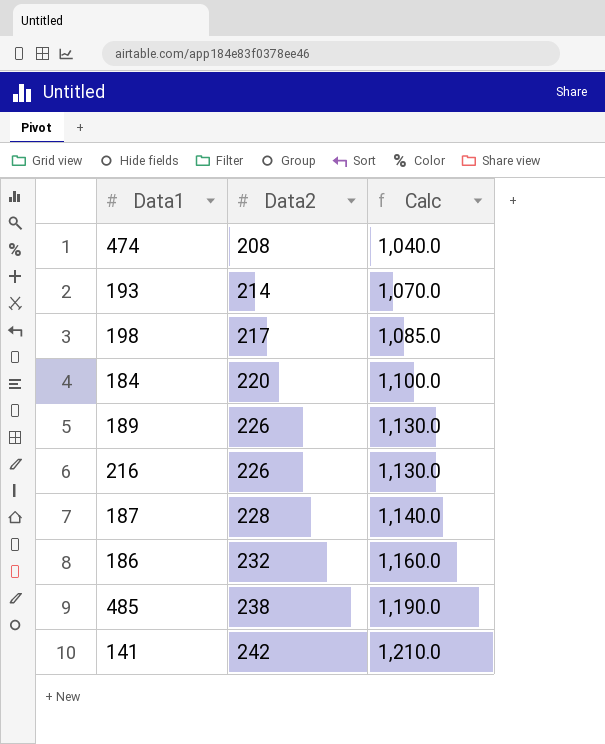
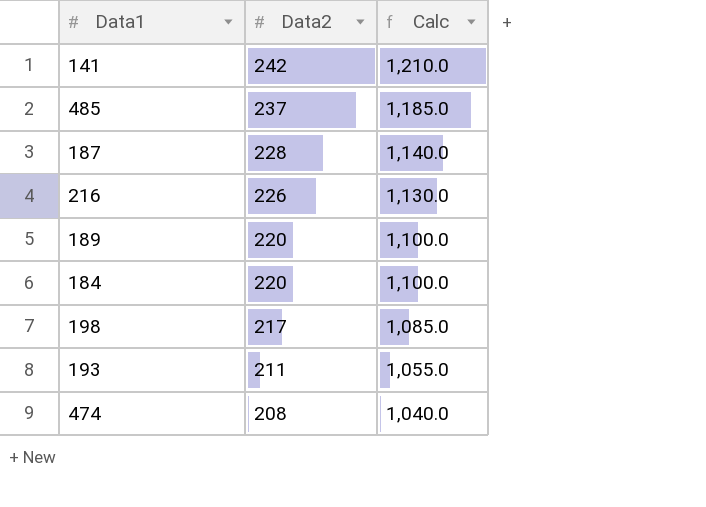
row order: Data2 ascending -> Data2 descending
row 186: 232 | 1,160.0 -> none
485 | Data2: 238 -> 237
485 | Calc: 1,190.0 -> 1,185.0
189 | Data2: 226 -> 220
189 | Calc: 1,130.0 -> 1,100.0
193 | Data2: 214 -> 211
193 | Calc: 1,070.0 -> 1,055.0

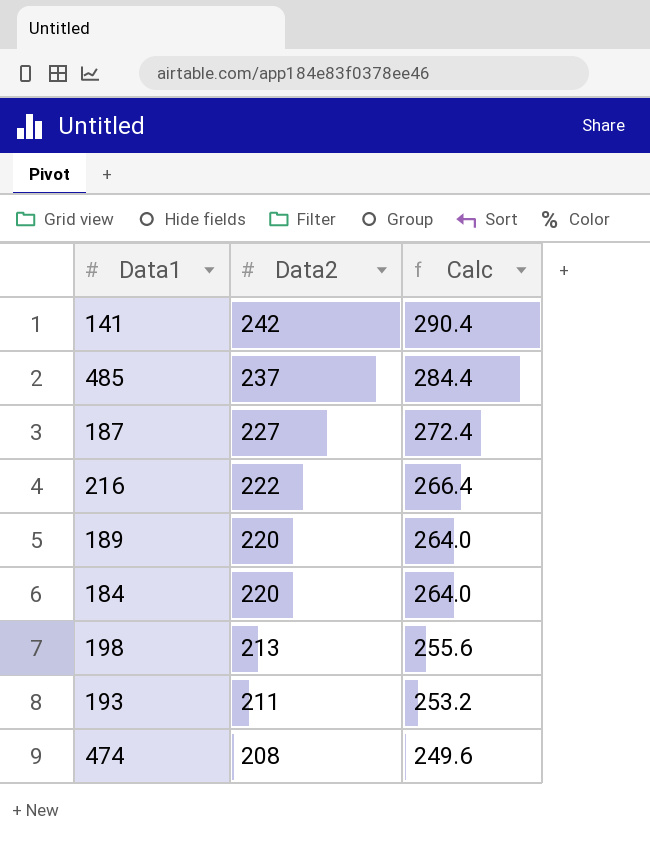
column Calc | formula: [Data2] * 5 -> [Data2] * 1.2
187 | Data2: 228 -> 227
216 | Data2: 226 -> 222
198 | Data2: 217 -> 213

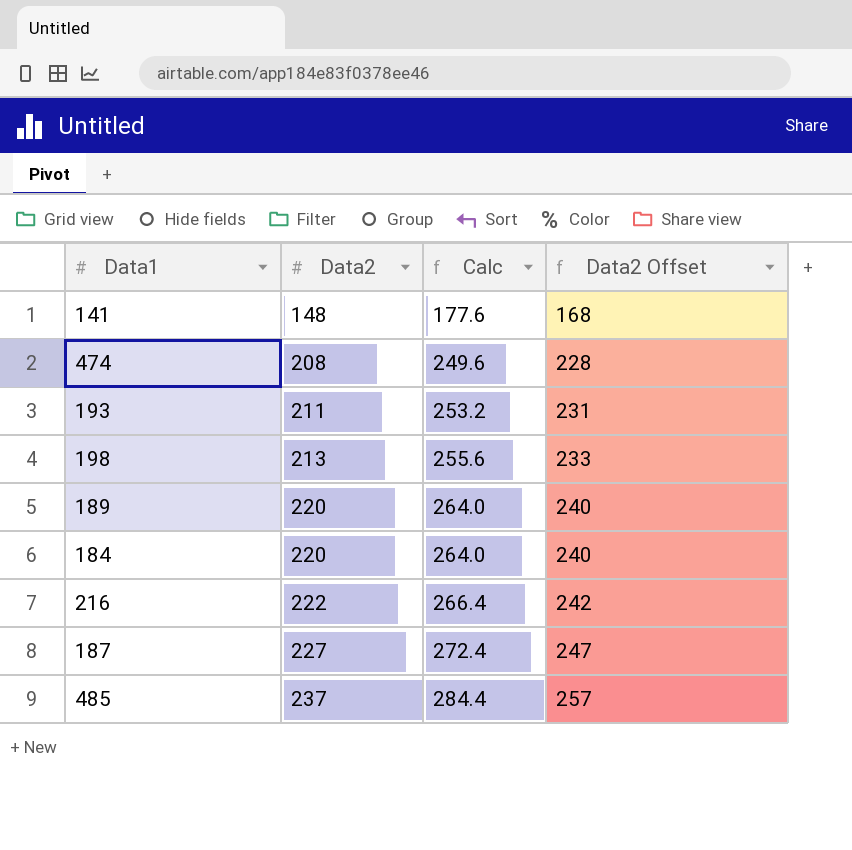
row order: Data2 descending -> Data2 ascending
column Data2 Offset | formula: none -> [Data2] + 20
141 | Data2: 242 -> 148
141 | Calc: 290.4 -> 177.6

